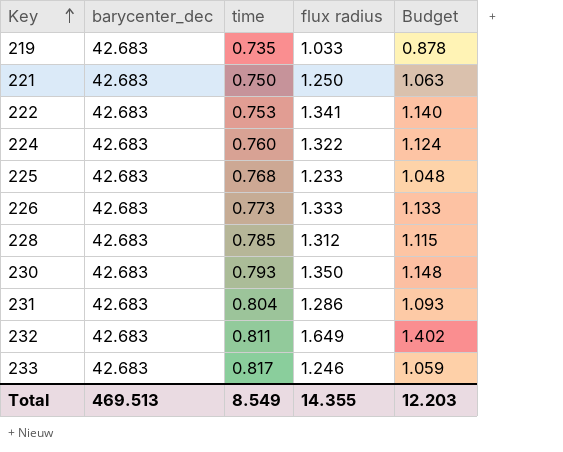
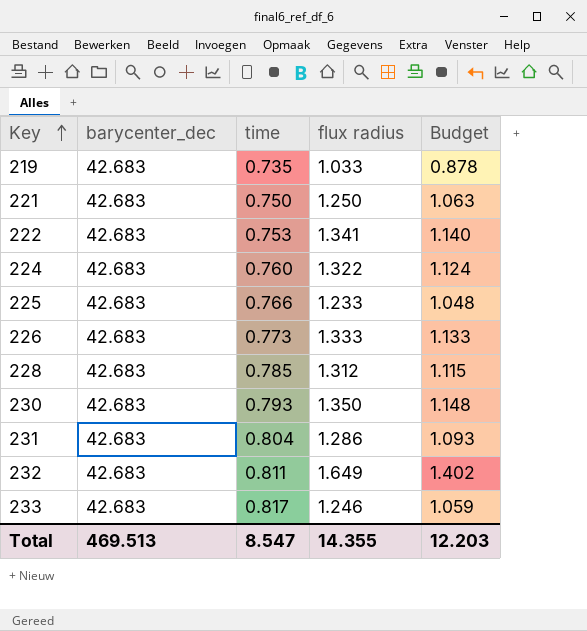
225 | time: 0.768 -> 0.766
Total | time: 8.549 -> 8.547

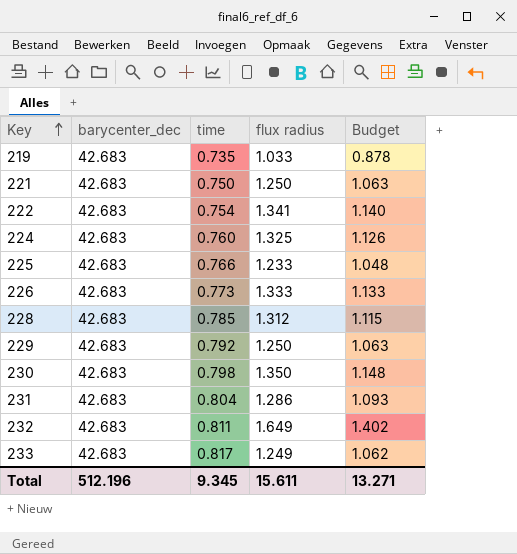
222 | time: 0.753 -> 0.754
224 | flux radius: 1.322 -> 1.325
224 | Budget: 1.124 -> 1.126
row 229: none -> 42.683 | 0.792 | 1.250 | 1.063
230 | time: 0.793 -> 0.798
233 | flux radius: 1.246 -> 1.249
233 | Budget: 1.059 -> 1.062
Total | barycenter_dec: 469.513 -> 512.196
Total | time: 8.547 -> 9.345
Total | flux radius: 14.355 -> 15.611
Total | Budget: 12.203 -> 13.271

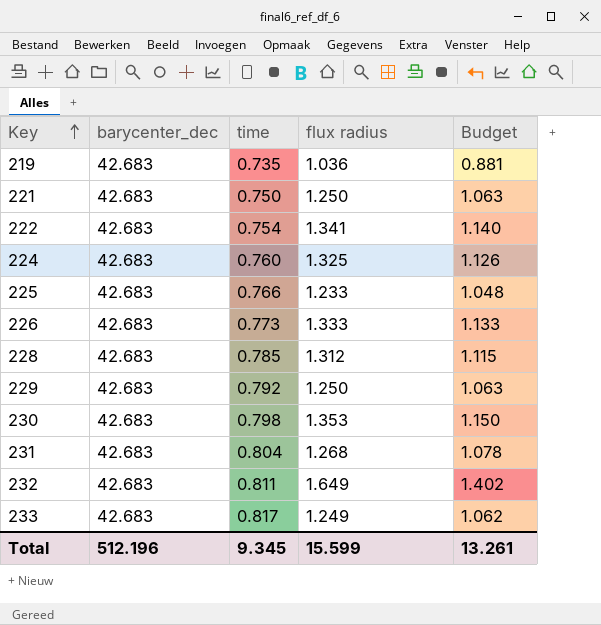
219 | flux radius: 1.033 -> 1.036
219 | Budget: 0.878 -> 0.881
230 | flux radius: 1.350 -> 1.353
230 | Budget: 1.148 -> 1.150
231 | flux radius: 1.286 -> 1.268
231 | Budget: 1.093 -> 1.078
Total | flux radius: 15.611 -> 15.599
Total | Budget: 13.271 -> 13.261

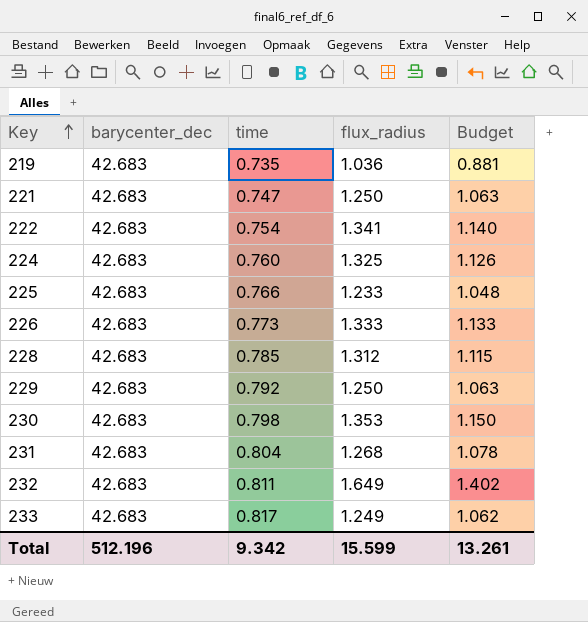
column name: flux radius -> flux_radius
221 | time: 0.750 -> 0.747
Total | time: 9.345 -> 9.342

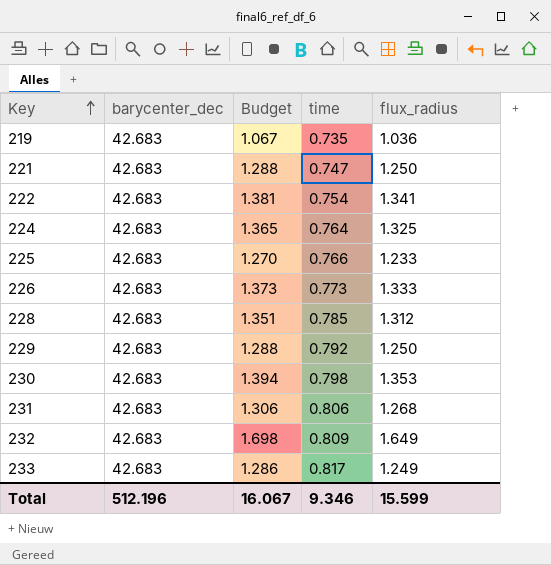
column Budget | formula: [flux_radius] * 0.85 -> [flux_radius] * 1.03
column Budget | position: 5 -> 3
224 | time: 0.760 -> 0.764
231 | time: 0.804 -> 0.806
232 | time: 0.811 -> 0.809
Total | Budget: 13.261 -> 16.067
Total | time: 9.342 -> 9.346

